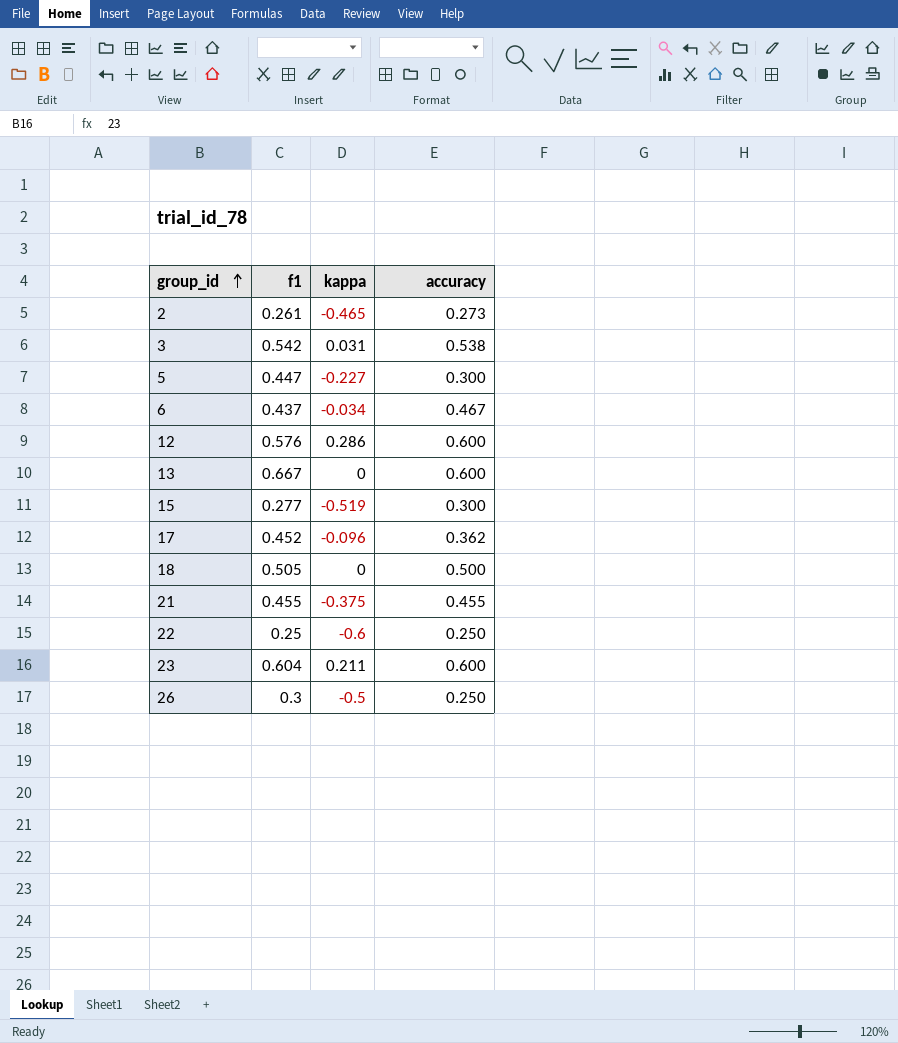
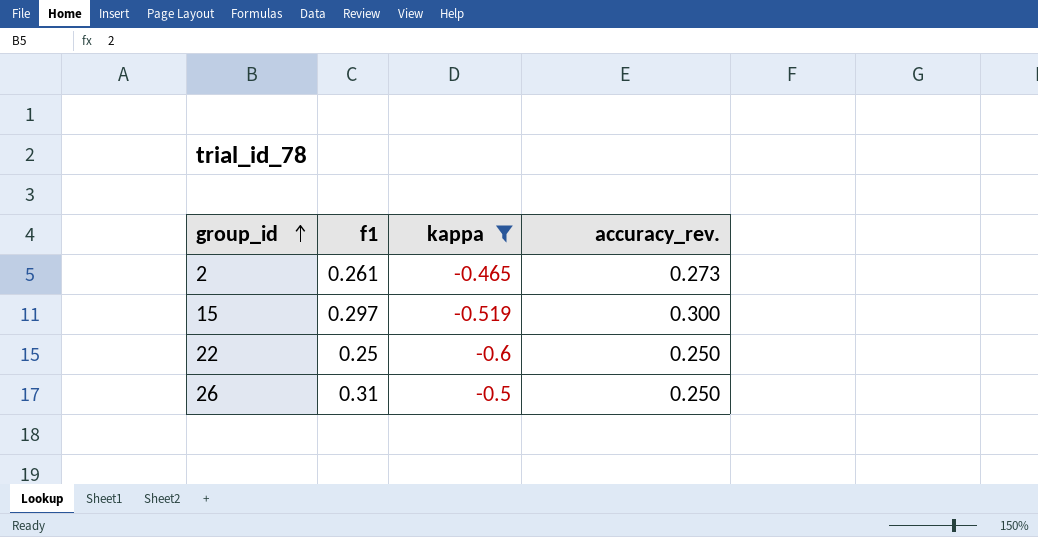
filter: none -> kappa <= -0.465
column name: accuracy -> accuracy_rev.
15 | f1: 0.277 -> 0.297
26 | f1: 0.3 -> 0.31

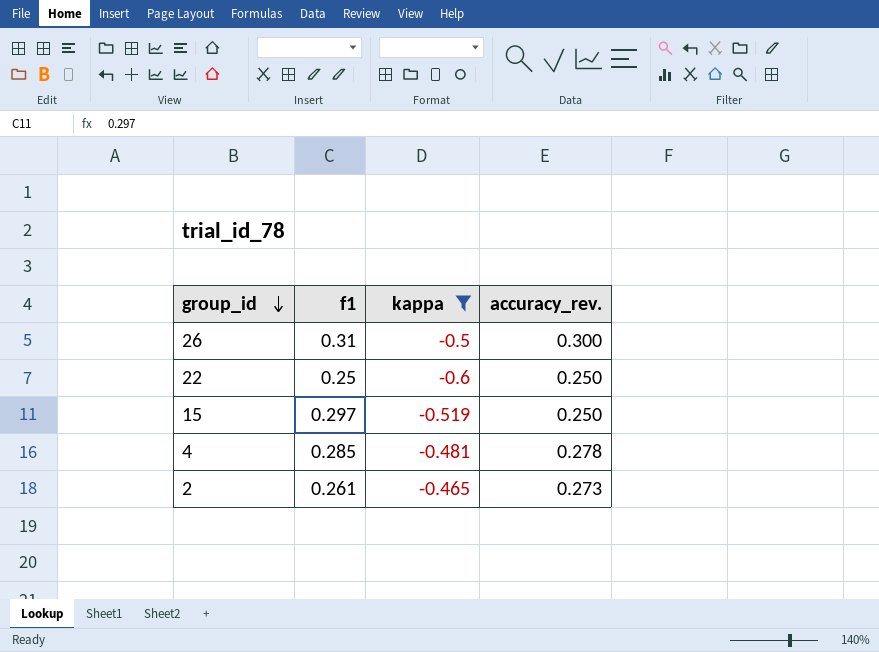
row order: group_id ascending -> group_id descending
26 | accuracy_rev.: 0.250 -> 0.300
15 | accuracy_rev.: 0.300 -> 0.250
row 4: none -> 0.285 | -0.481 | 0.278

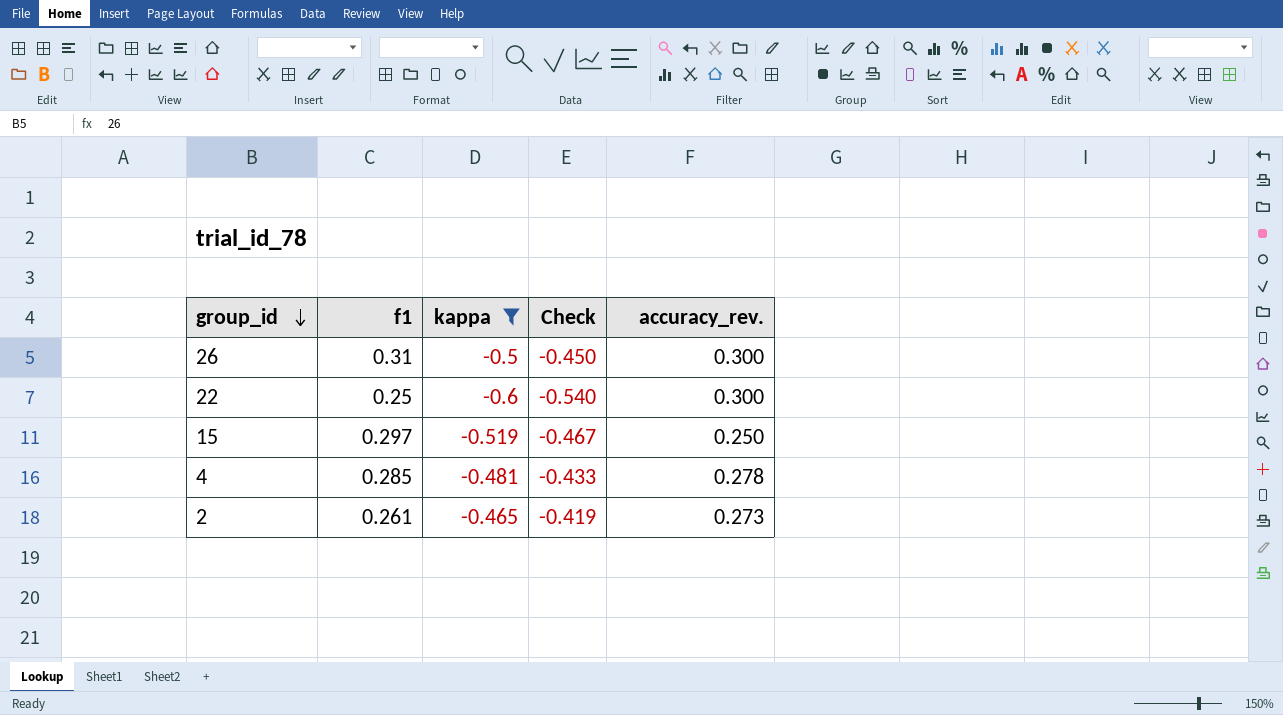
column Check | formula: none -> [kappa] * 0.9
22 | accuracy_rev.: 0.250 -> 0.300

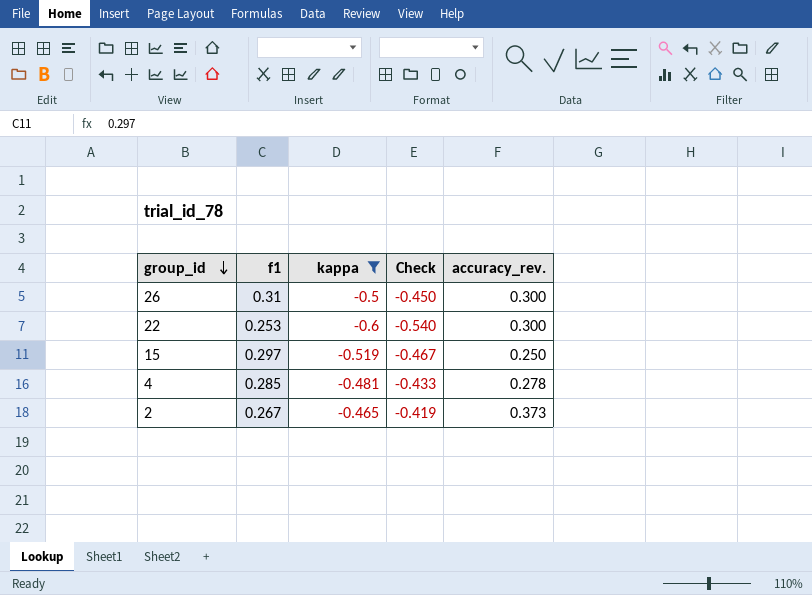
22 | f1: 0.25 -> 0.253
2 | f1: 0.261 -> 0.267
2 | accuracy_rev.: 0.273 -> 0.373

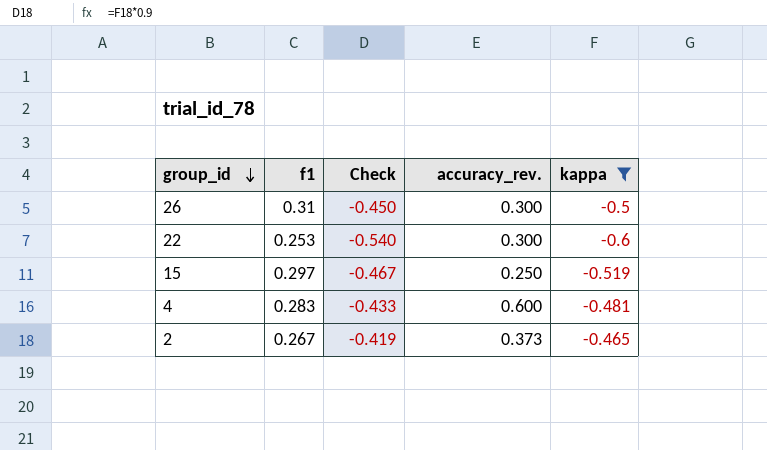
column kappa | position: 3 -> 5
4 | f1: 0.285 -> 0.283
4 | accuracy_rev.: 0.278 -> 0.600

